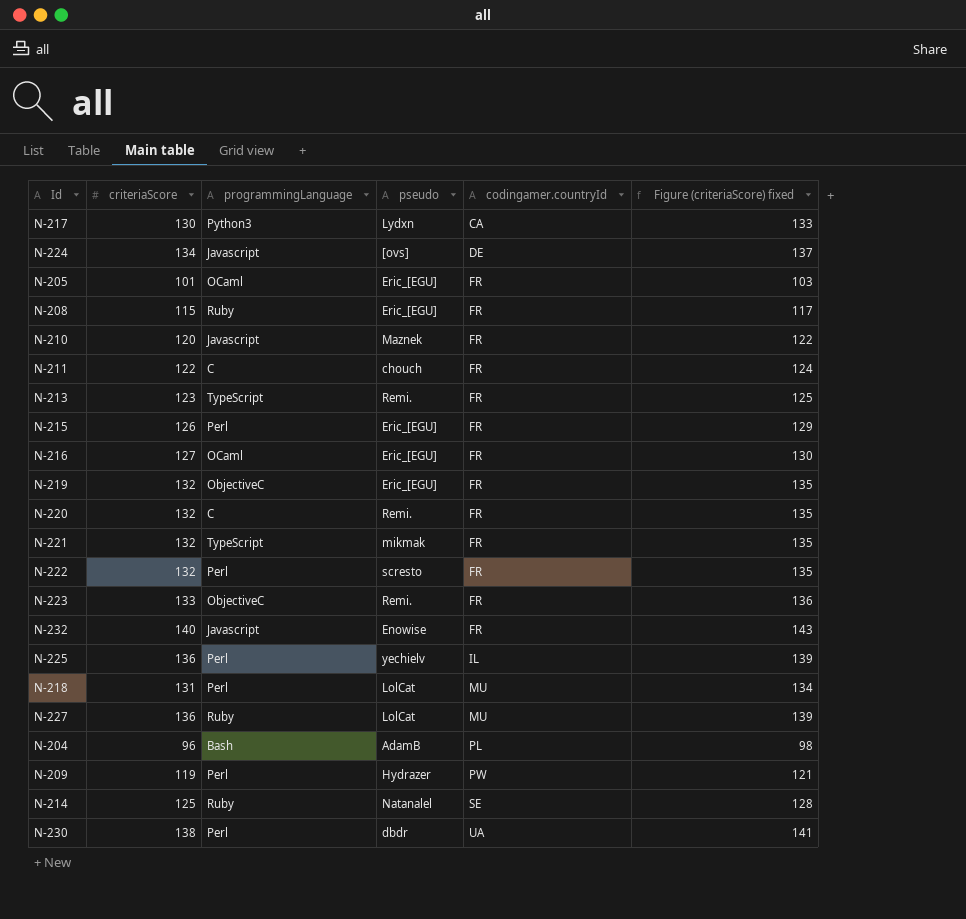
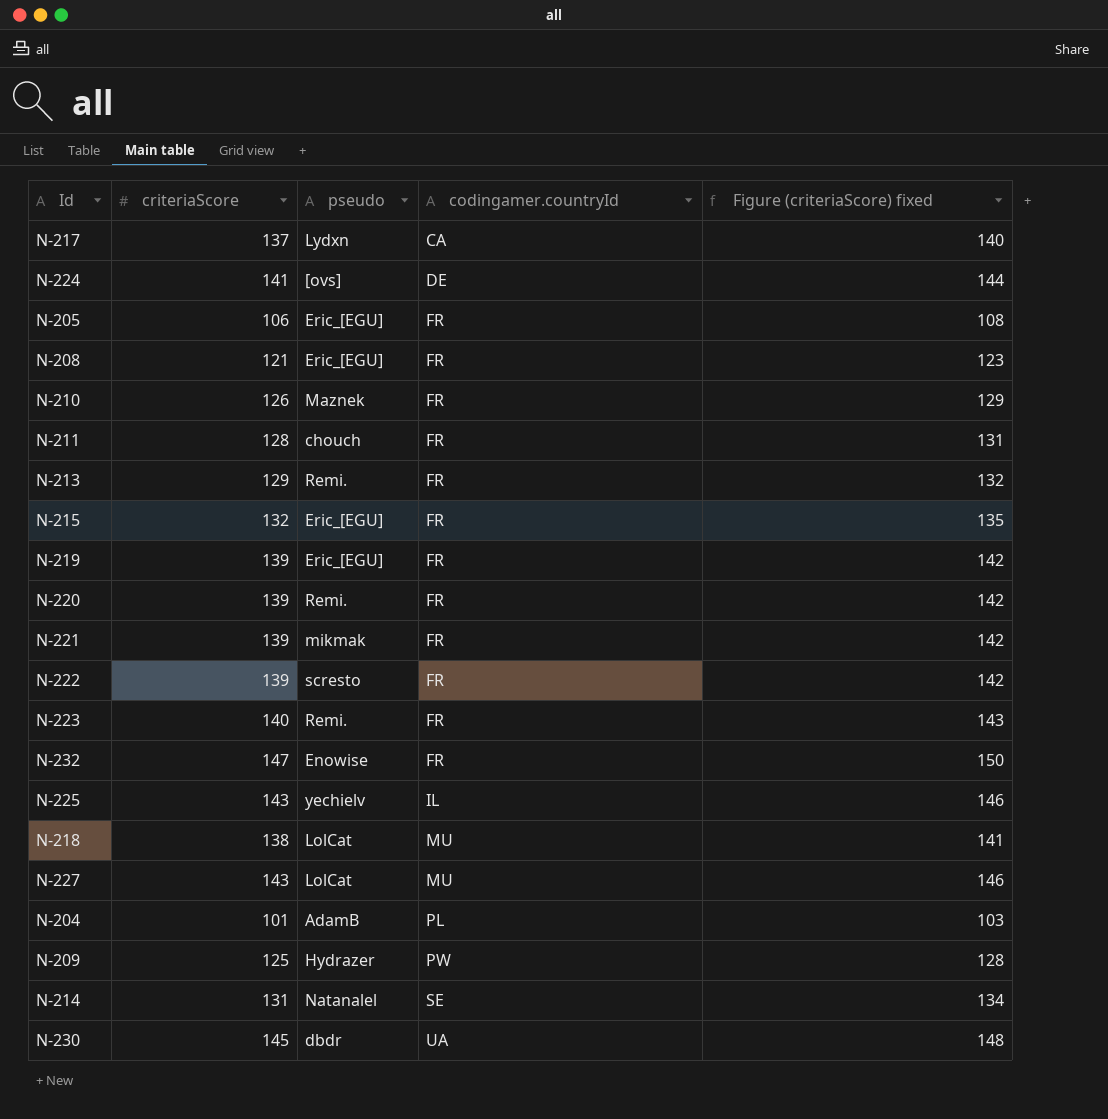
column programmingLanguage | position: 3 -> none
row N-216: 127 | OCaml | Eric_[EGU] | FR | 130 -> none
N-217 | criteriaScore: 130 -> 137
N-217 | Figure (criteriaScore) fixed: 133 -> 140
N-224 | criteriaScore: 134 -> 141
N-224 | Figure (criteriaScore) fixed: 137 -> 144
N-205 | criteriaScore: 101 -> 106
N-205 | Figure (criteriaScore) fixed: 103 -> 108
N-208 | criteriaScore: 115 -> 121
N-208 | Figure (criteriaScore) fixed: 117 -> 123
N-210 | criteriaScore: 120 -> 126
N-210 | Figure (criteriaScore) fixed: 122 -> 129
N-211 | criteriaScore: 122 -> 128
N-211 | Figure (criteriaScore) fixed: 124 -> 131
N-213 | criteriaScore: 123 -> 129
N-213 | Figure (criteriaScore) fixed: 125 -> 132
N-215 | criteriaScore: 126 -> 132
N-215 | Figure (criteriaScore) fixed: 129 -> 135
N-219 | criteriaScore: 132 -> 139
N-219 | Figure (criteriaScore) fixed: 135 -> 142
N-220 | criteriaScore: 132 -> 139
N-220 | Figure (criteriaScore) fixed: 135 -> 142
N-221 | criteriaScore: 132 -> 139
N-221 | Figure (criteriaScore) fixed: 135 -> 142
N-222 | criteriaScore: 132 -> 139
N-222 | Figure (criteriaScore) fixed: 135 -> 142
N-223 | criteriaScore: 133 -> 140
N-223 | Figure (criteriaScore) fixed: 136 -> 143
N-232 | criteriaScore: 140 -> 147
N-232 | Figure (criteriaScore) fixed: 143 -> 150
N-225 | criteriaScore: 136 -> 143
N-225 | Figure (criteriaScore) fixed: 139 -> 146
N-218 | criteriaScore: 131 -> 138
N-218 | Figure (criteriaScore) fixed: 134 -> 141
N-227 | criteriaScore: 136 -> 143
N-227 | Figure (criteriaScore) fixed: 139 -> 146
N-204 | criteriaScore: 96 -> 101
N-204 | Figure (criteriaScore) fixed: 98 -> 103
N-209 | criteriaScore: 119 -> 125
N-209 | Figure (criteriaScore) fixed: 121 -> 128
N-214 | criteriaScore: 125 -> 131
N-214 | Figure (criteriaScore) fixed: 128 -> 134
N-230 | criteriaScore: 138 -> 145
N-230 | Figure (criteriaScore) fixed: 141 -> 148

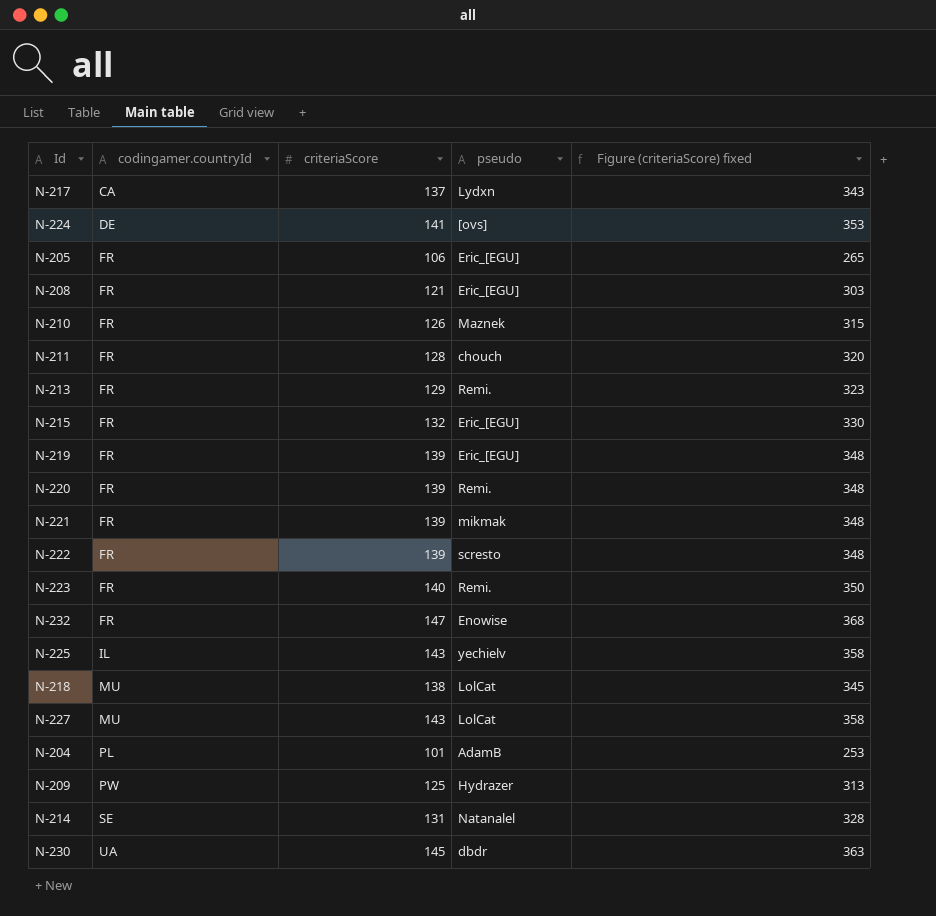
column codingamer.countryId | position: 4 -> 2
column Figure (criteriaScore) fixed | formula: [criteriaScore] * 1.02 -> [criteriaScore] * 2.5

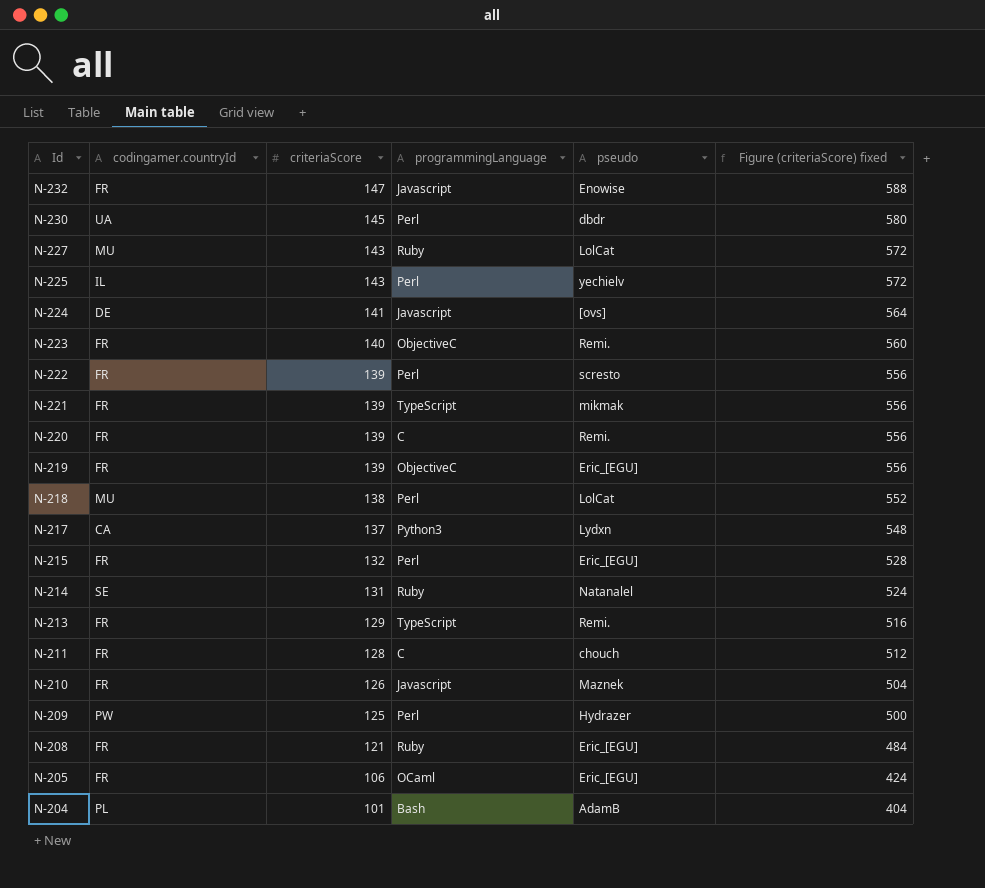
row order: codingamer.countryId ascending -> Id descending
column programmingLanguage | position: none -> 4
column Figure (criteriaScore) fixed | formula: [criteriaScore] * 2.5 -> [criteriaScore] * 4

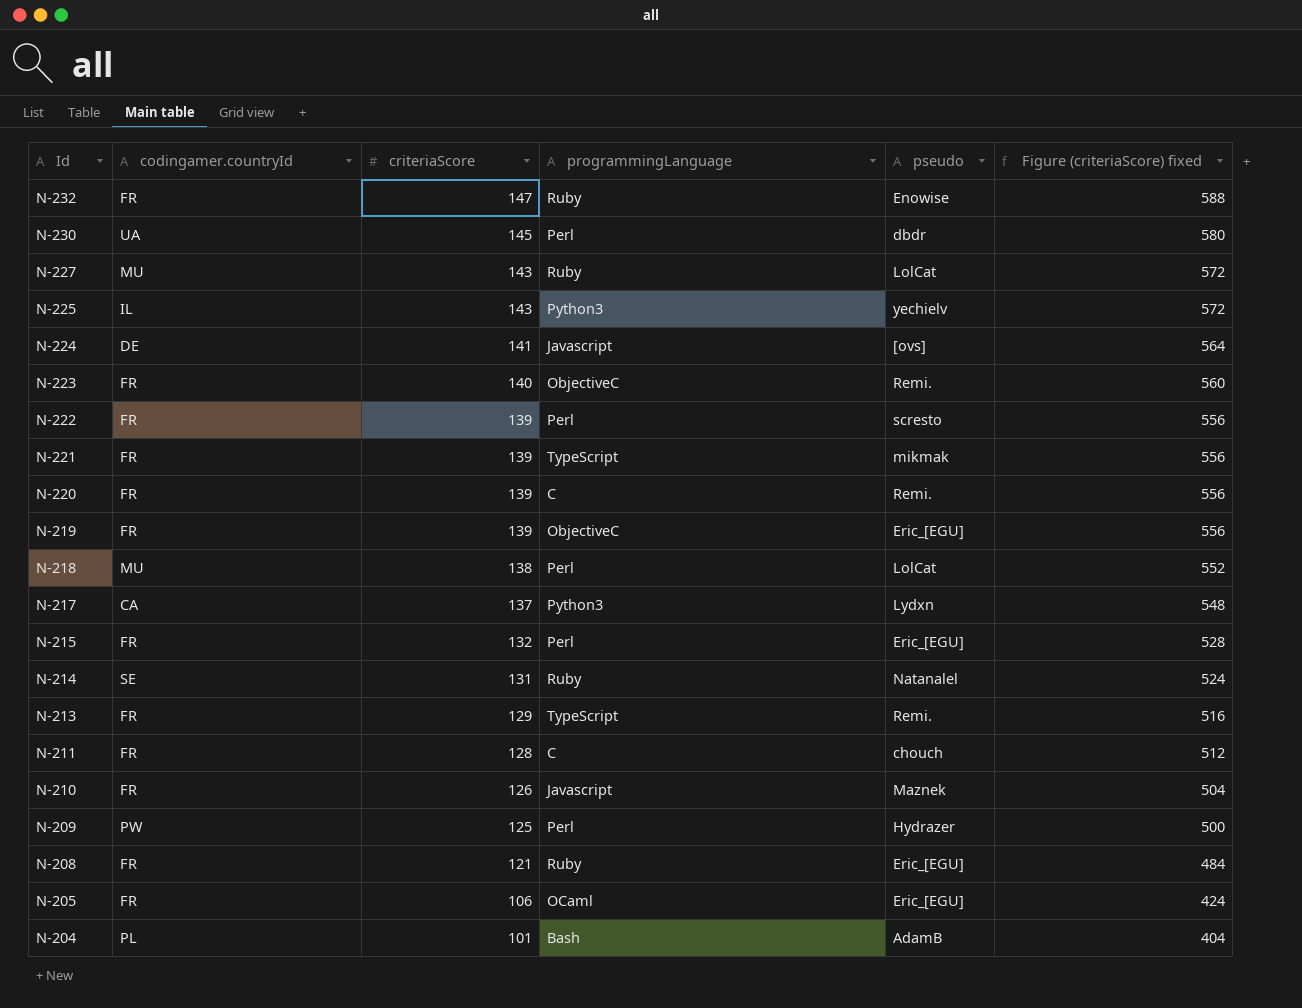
N-232 | programmingLanguage: Javascript -> Ruby
N-225 | programmingLanguage: Perl -> Python3

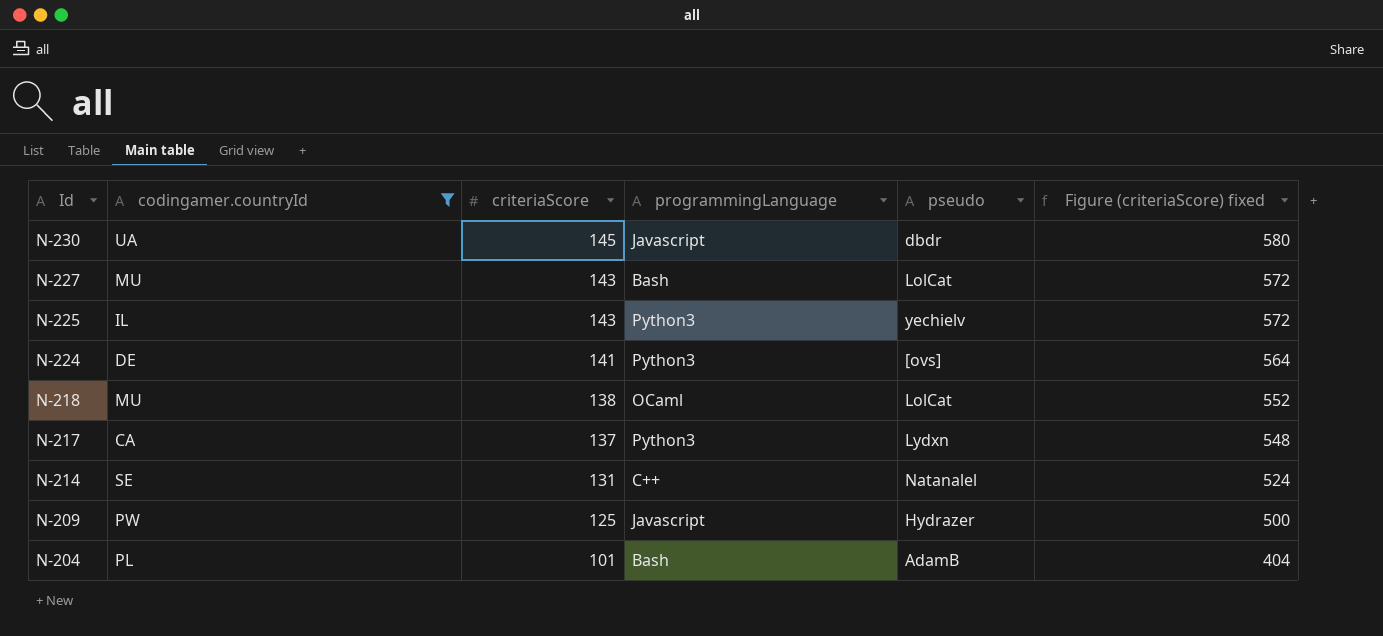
filter: none -> codingamer.countryId != FR
N-230 | programmingLanguage: Perl -> Javascript
N-227 | programmingLanguage: Ruby -> Bash
N-224 | programmingLanguage: Javascript -> Python3
N-218 | programmingLanguage: Perl -> OCaml
N-214 | programmingLanguage: Ruby -> C++
N-209 | programmingLanguage: Perl -> Javascript

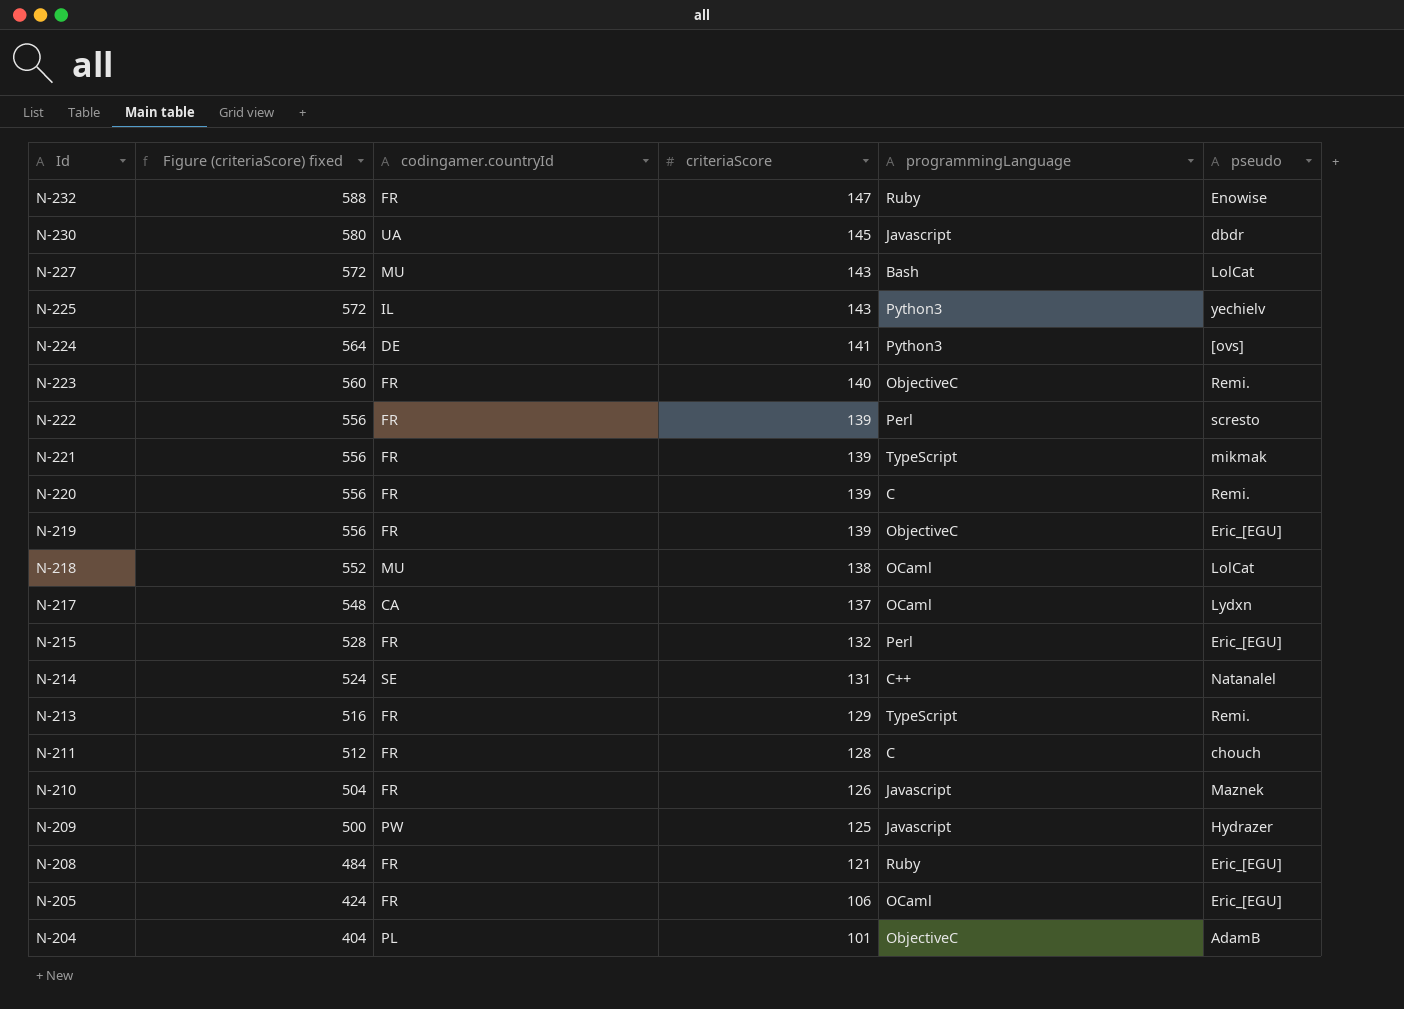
filter: codingamer.countryId != FR -> none
column Figure (criteriaScore) fixed | position: 6 -> 2
N-217 | programmingLanguage: Python3 -> OCaml
N-204 | programmingLanguage: Bash -> ObjectiveC

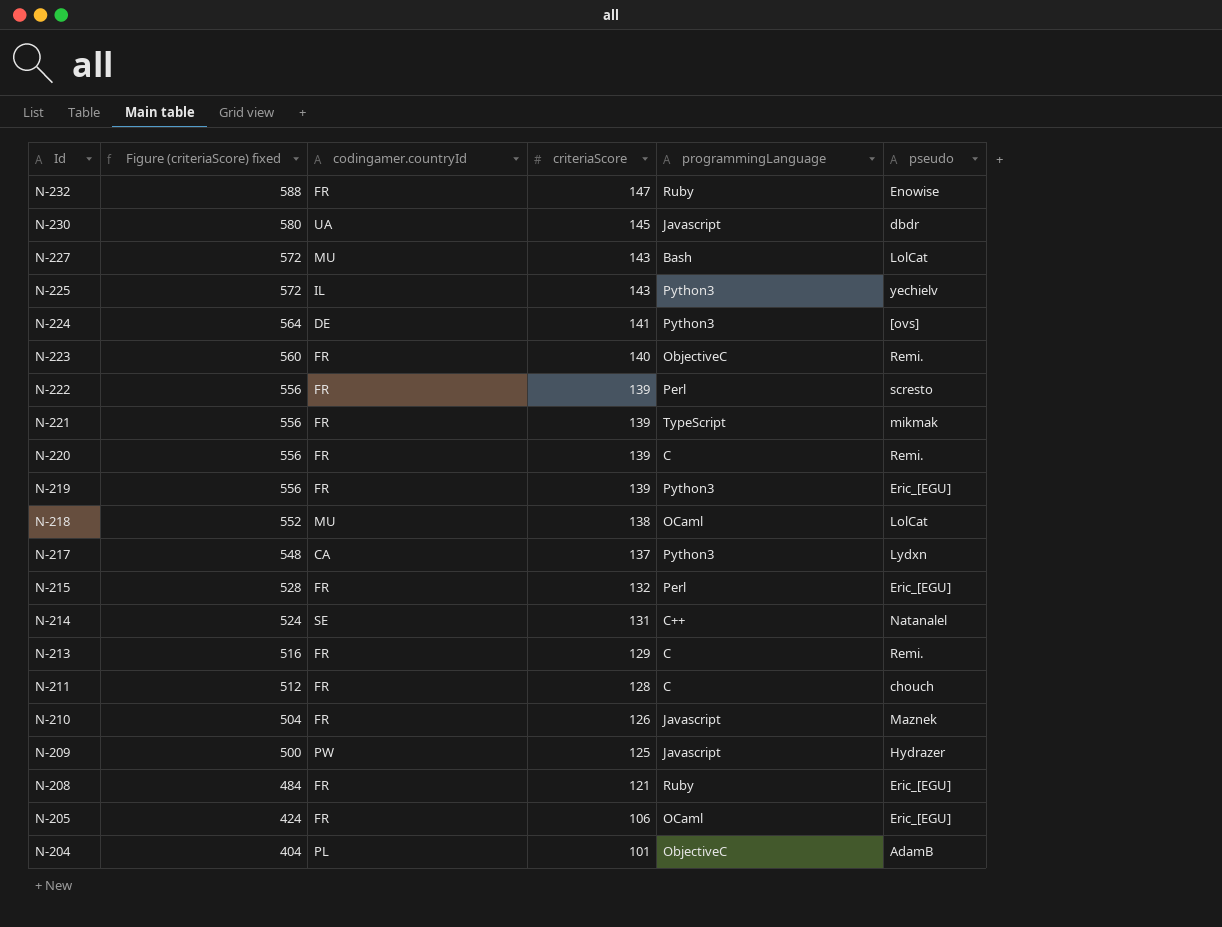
N-219 | programmingLanguage: ObjectiveC -> Python3
N-217 | programmingLanguage: OCaml -> Python3
N-213 | programmingLanguage: TypeScript -> C

